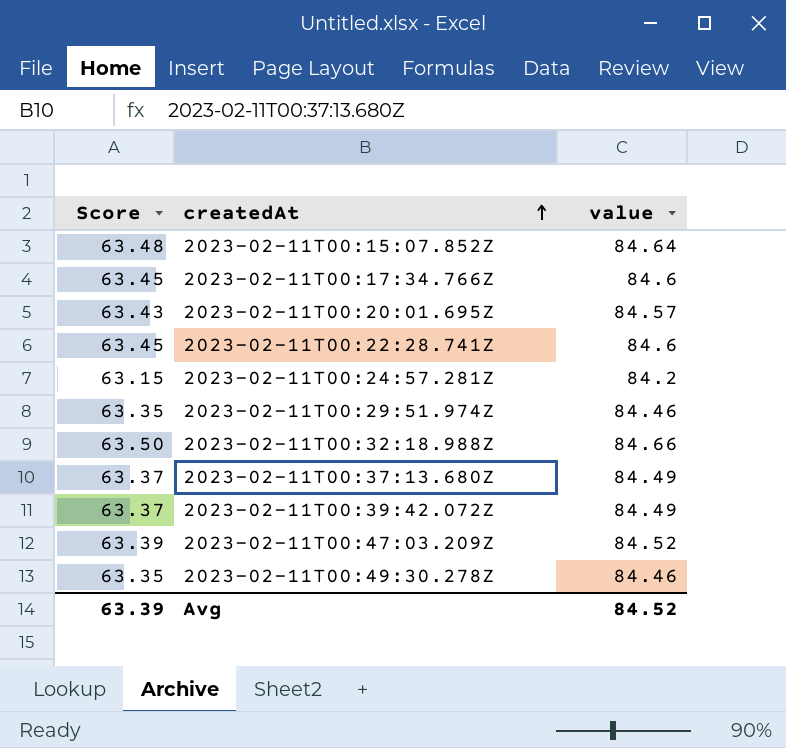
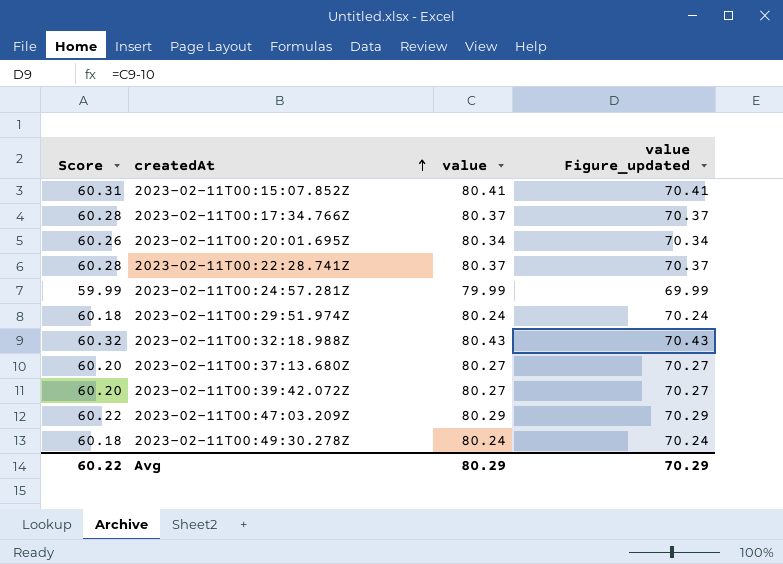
column value Figure_updated | formula: none -> [value] - 10
2023-02-11T00:15:07.852Z | Score: 63.48 -> 60.31
2023-02-11T00:15:07.852Z | value: 84.64 -> 80.41
2023-02-11T00:17:34.766Z | Score: 63.45 -> 60.28
2023-02-11T00:17:34.766Z | value: 84.6 -> 80.37
2023-02-11T00:20:01.695Z | Score: 63.43 -> 60.26
2023-02-11T00:20:01.695Z | value: 84.57 -> 80.34
2023-02-11T00:22:28.741Z | Score: 63.45 -> 60.28
2023-02-11T00:22:28.741Z | value: 84.6 -> 80.37
2023-02-11T00:24:57.281Z | Score: 63.15 -> 59.99
2023-02-11T00:24:57.281Z | value: 84.2 -> 79.99
2023-02-11T00:29:51.974Z | Score: 63.35 -> 60.18
2023-02-11T00:29:51.974Z | value: 84.46 -> 80.24
2023-02-11T00:32:18.988Z | Score: 63.50 -> 60.32
2023-02-11T00:32:18.988Z | value: 84.66 -> 80.43
2023-02-11T00:37:13.680Z | Score: 63.37 -> 60.20
2023-02-11T00:37:13.680Z | value: 84.49 -> 80.27
2023-02-11T00:39:42.072Z | Score: 63.37 -> 60.20
2023-02-11T00:39:42.072Z | value: 84.49 -> 80.27
2023-02-11T00:47:03.209Z | Score: 63.39 -> 60.22
2023-02-11T00:47:03.209Z | value: 84.52 -> 80.29
2023-02-11T00:49:30.278Z | Score: 63.35 -> 60.18
2023-02-11T00:49:30.278Z | value: 84.46 -> 80.24
Avg | Score: 63.39 -> 60.22
Avg | value: 84.52 -> 80.29

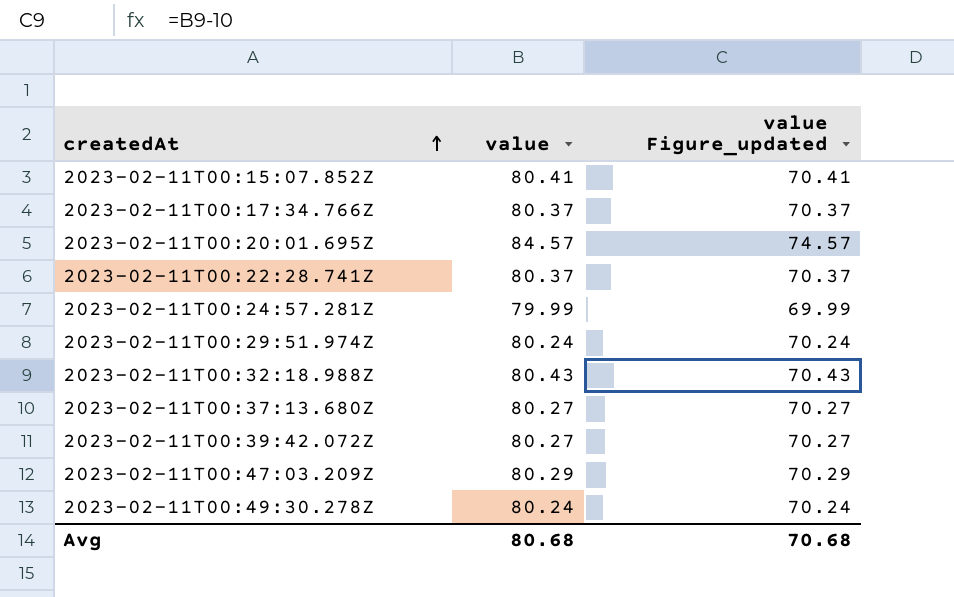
column Score | formula: [value] * 0.75 -> none
2023-02-11T00:20:01.695Z | value: 80.34 -> 84.57
2023-02-11T00:20:01.695Z | value Figure_updated: 70.34 -> 74.57
Avg | value: 80.29 -> 80.68
Avg | value Figure_updated: 70.29 -> 70.68

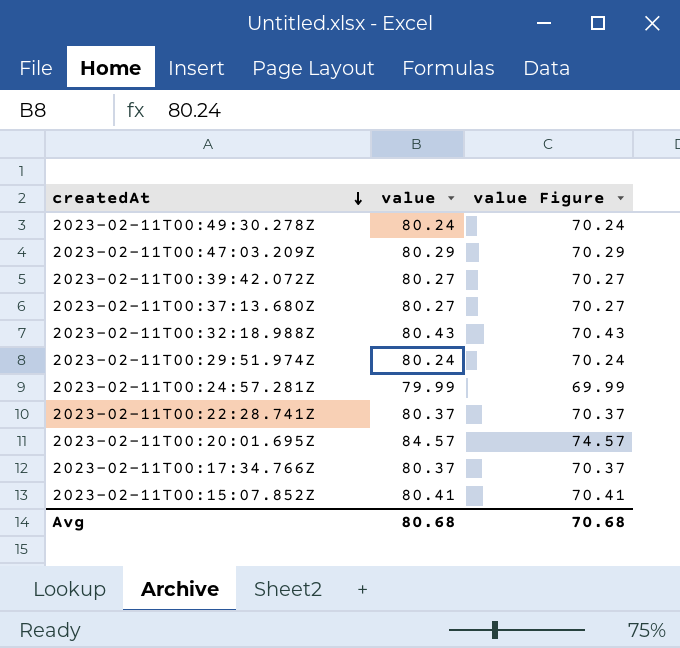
row order: createdAt ascending -> createdAt descending
column name: value Figure_updated -> value Figure

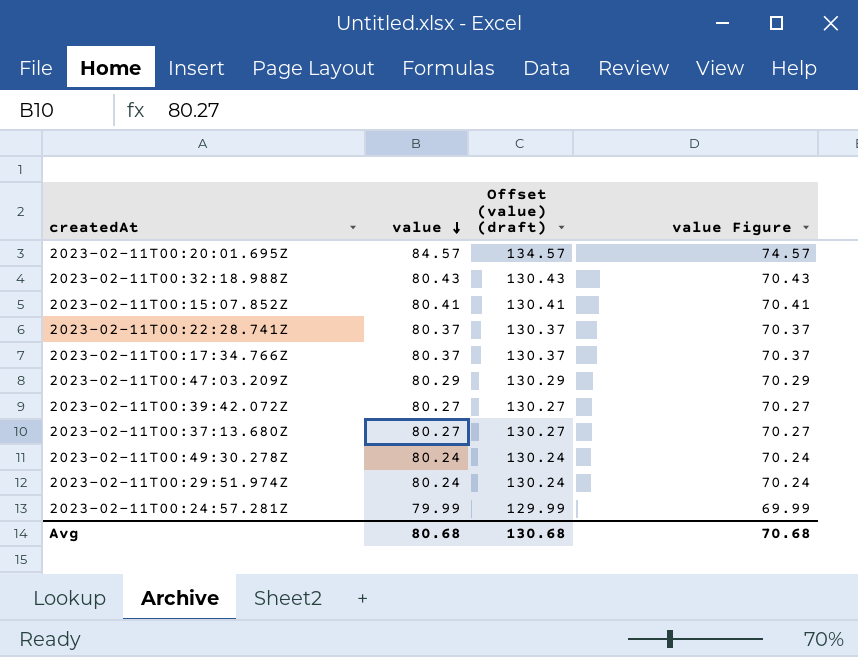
row order: createdAt descending -> value descending
column Offset (value) (draft) | formula: none -> [value] + 50

